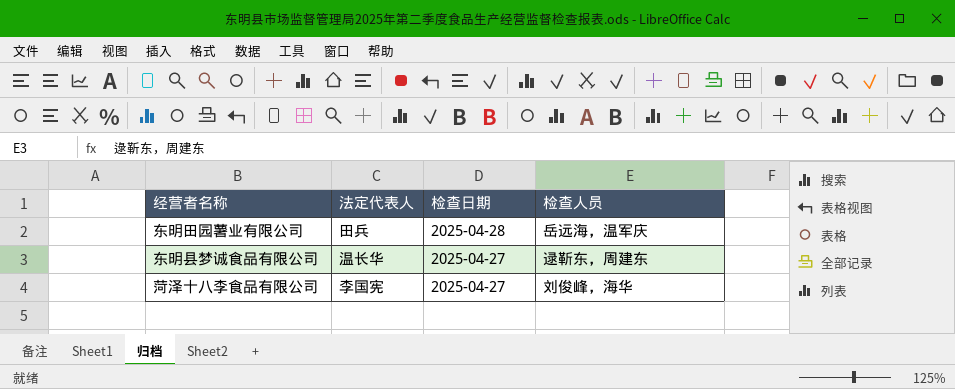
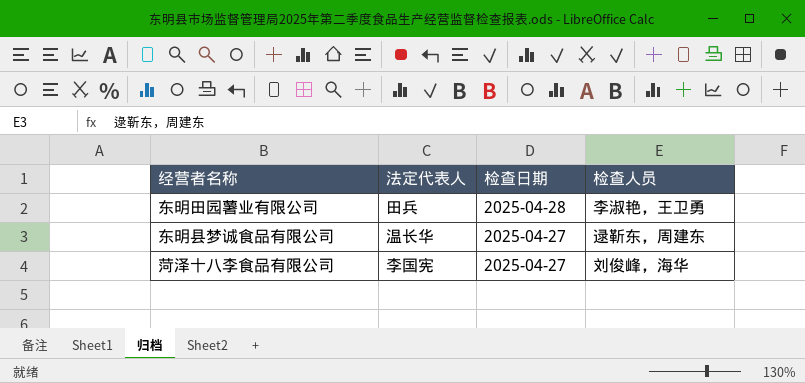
东明田园薯业有限公司 | 检查人员: 岳远海，温军庆 -> 李淑艳，王卫勇

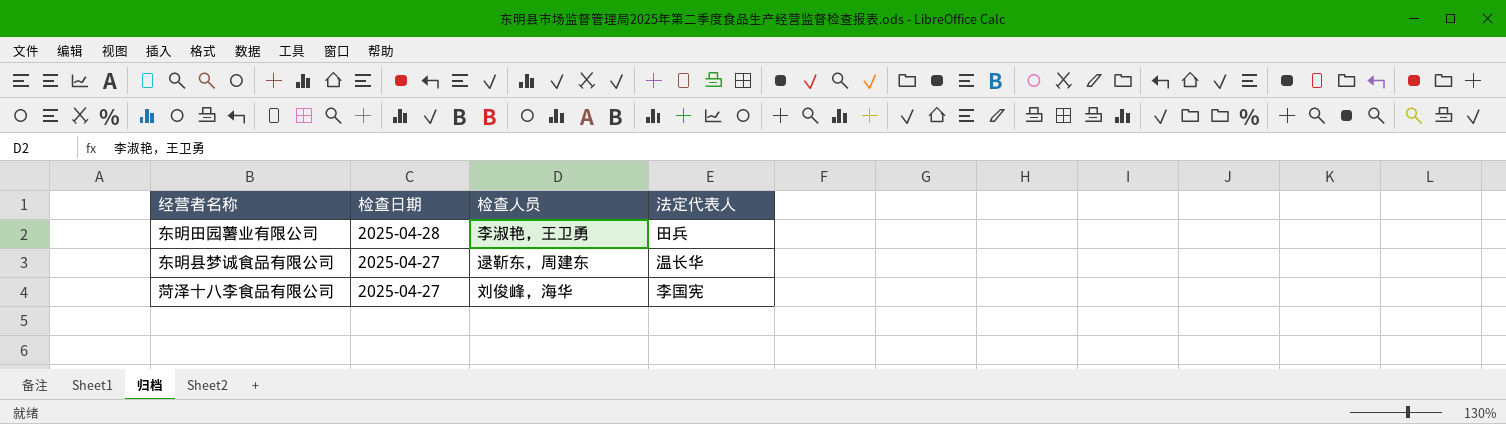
column 法定代表人 | position: 2 -> 4

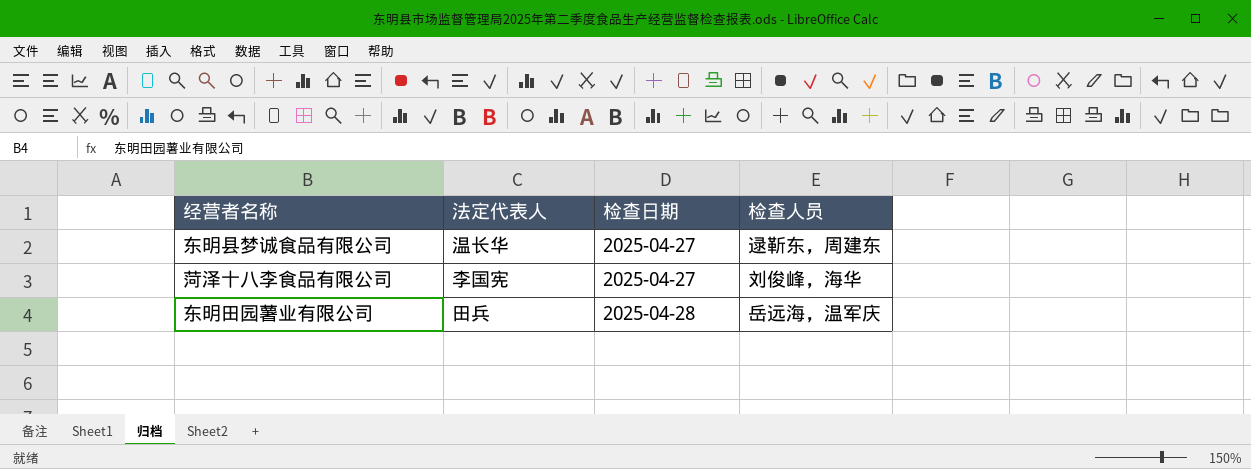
row order: 检查日期 descending -> 检查日期 ascending
column 法定代表人 | position: 4 -> 2
东明田园薯业有限公司 | 检查人员: 李淑艳，王卫勇 -> 岳远海，温军庆

